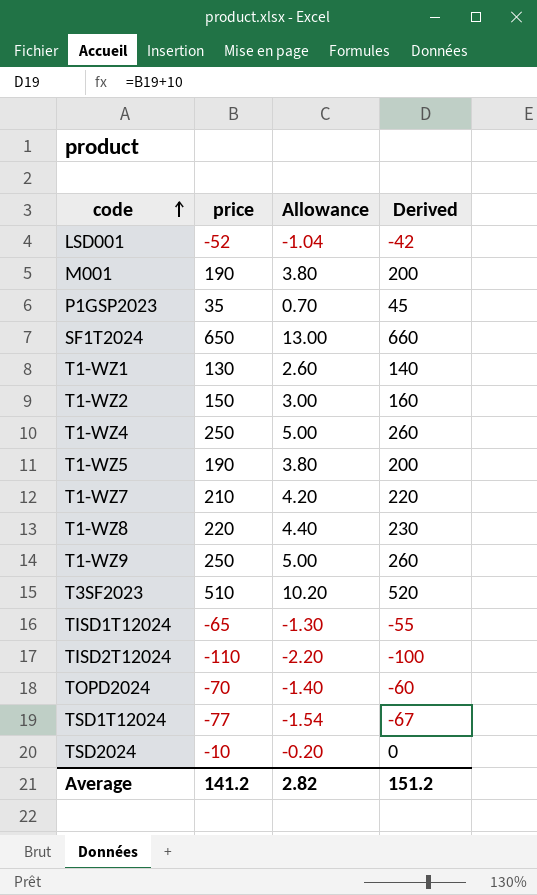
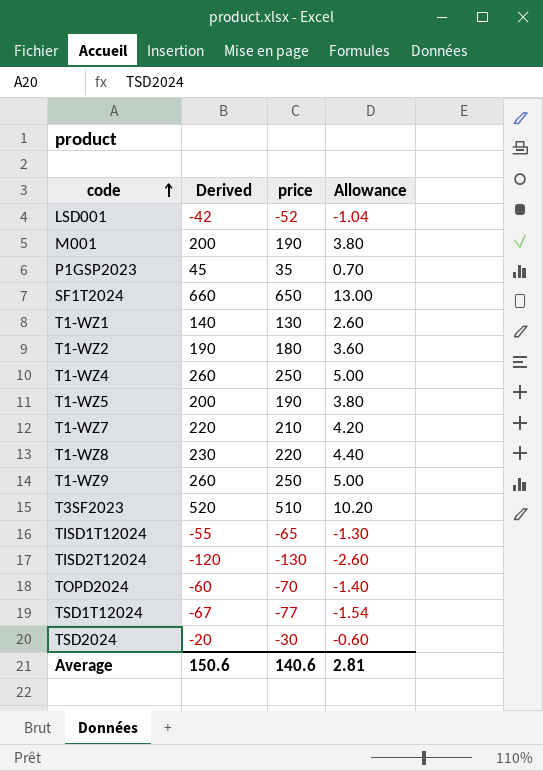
column Derived | position: 4 -> 2
T1-WZ2 | Derived: 160 -> 190
T1-WZ2 | price: 150 -> 180
T1-WZ2 | Allowance: 3.00 -> 3.60
TISD2T12024 | Derived: -100 -> -120
TISD2T12024 | price: -110 -> -130
TISD2T12024 | Allowance: -2.20 -> -2.60
TSD2024 | Derived: 0 -> -20
TSD2024 | price: -10 -> -30
TSD2024 | Allowance: -0.20 -> -0.60
Average | Derived: 151.2 -> 150.6
Average | price: 141.2 -> 140.6
Average | Allowance: 2.82 -> 2.81

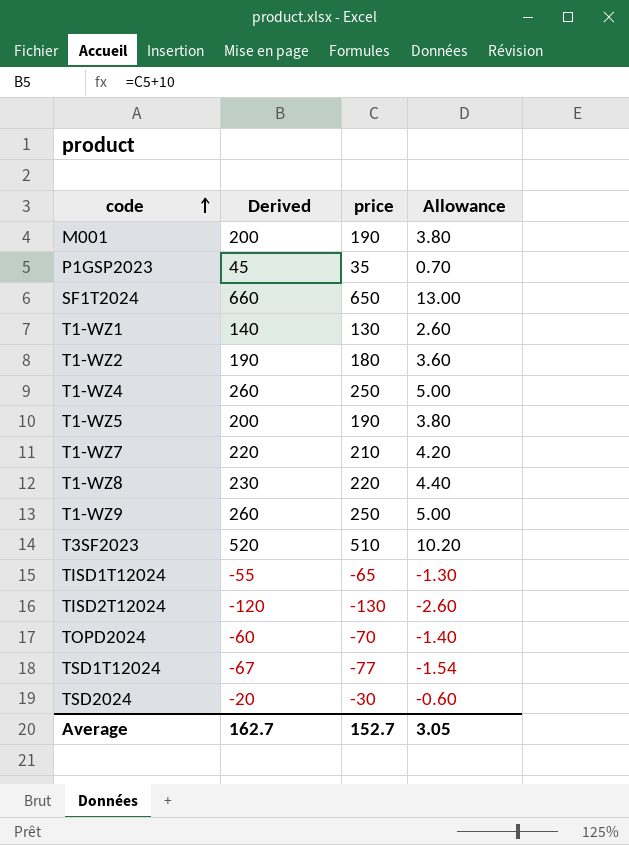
row LSD001: -42 | -52 | -1.04 -> none
Average | Derived: 150.6 -> 162.7
Average | price: 140.6 -> 152.7
Average | Allowance: 2.81 -> 3.05

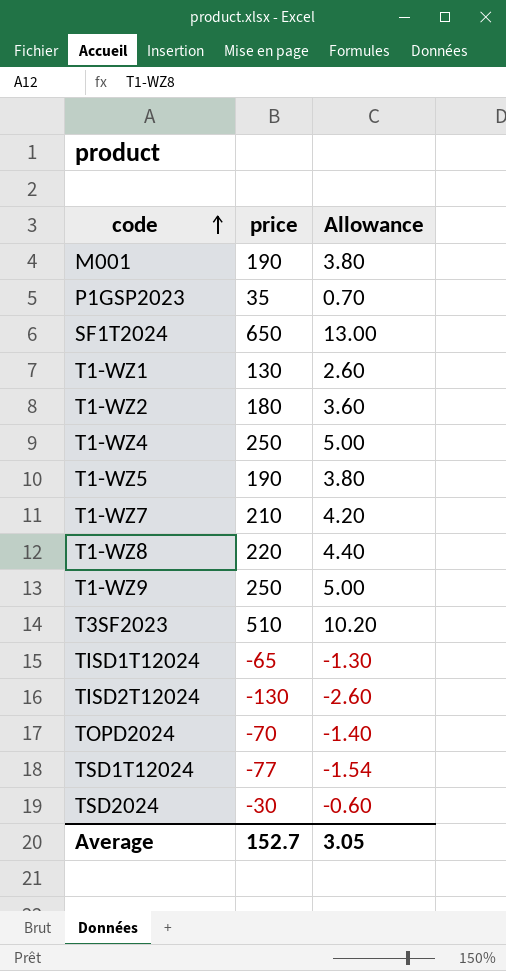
column Derived | formula: [price] + 10 -> none

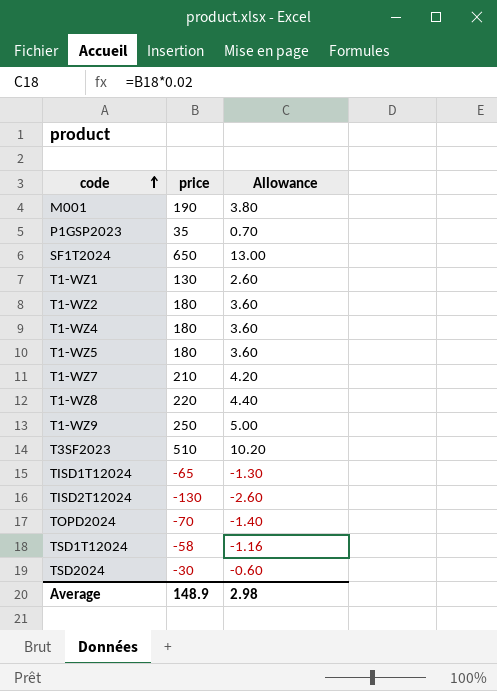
T1-WZ4 | price: 250 -> 180
T1-WZ4 | Allowance: 5.00 -> 3.60
T1-WZ5 | price: 190 -> 180
T1-WZ5 | Allowance: 3.80 -> 3.60
TSD1T12024 | price: -77 -> -58
TSD1T12024 | Allowance: -1.54 -> -1.16
Average | price: 152.7 -> 148.9
Average | Allowance: 3.05 -> 2.98

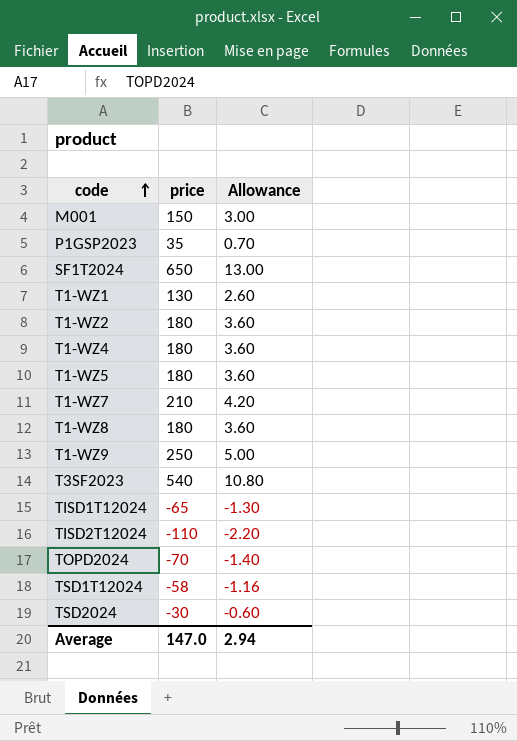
M001 | price: 190 -> 150
M001 | Allowance: 3.80 -> 3.00
T1-WZ8 | price: 220 -> 180
T1-WZ8 | Allowance: 4.40 -> 3.60
T3SF2023 | price: 510 -> 540
T3SF2023 | Allowance: 10.20 -> 10.80
TISD2T12024 | price: -130 -> -110
TISD2T12024 | Allowance: -2.60 -> -2.20
Average | price: 148.9 -> 147.0
Average | Allowance: 2.98 -> 2.94

